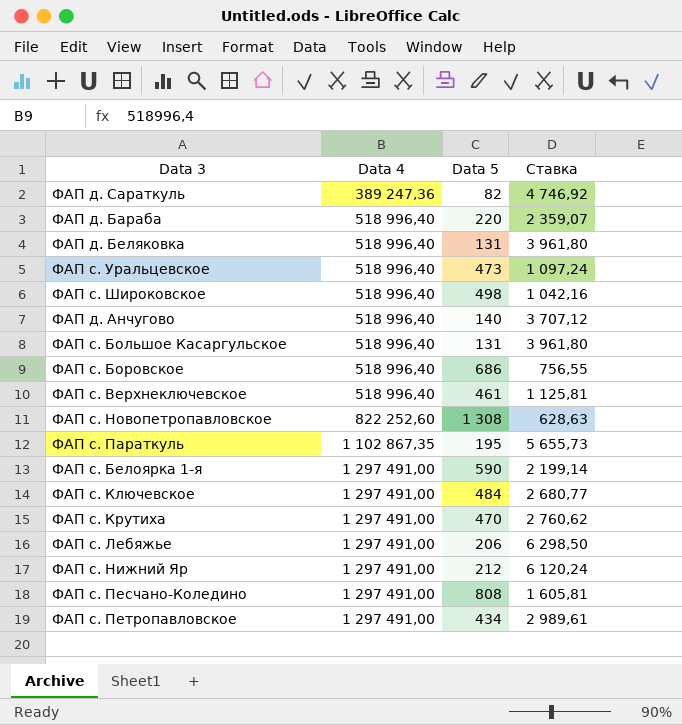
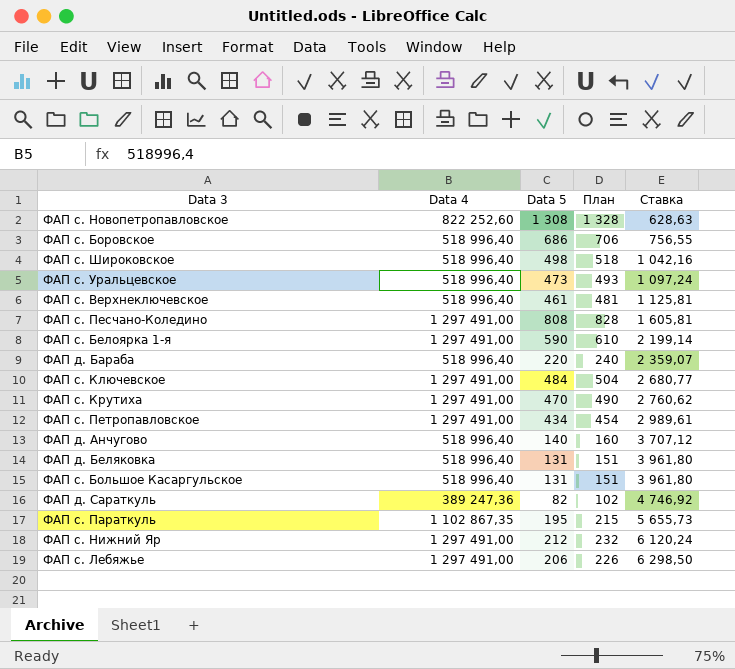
row order: Data 4 ascending -> Ставка ascending
column План | formula: none -> [Data 5] + 20

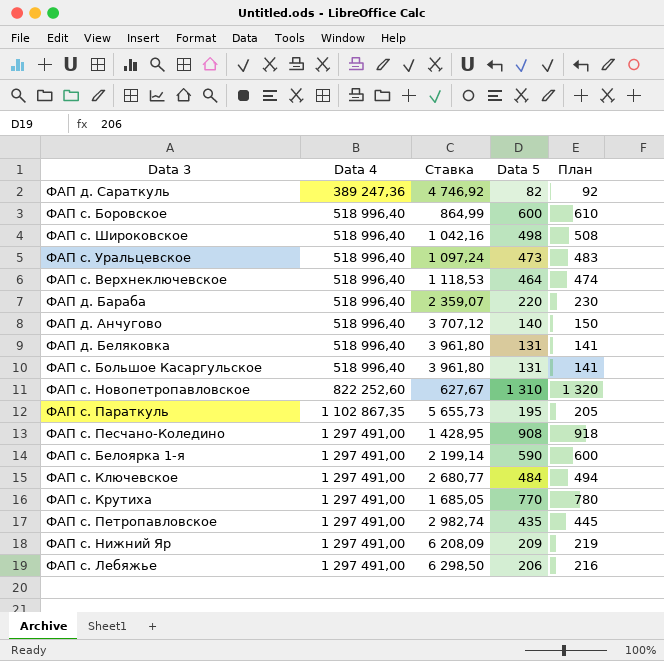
row order: Ставка ascending -> Data 4 ascending
column Ставка | position: 5 -> 3
column План | formula: [Data 5] + 20 -> [Data 5] + 10
ФАП с. Боровское | Ставка: 756,55 -> 864,99
ФАП с. Боровское | Data 5: 686 -> 600
ФАП с. Верхнеключевское | Ставка: 1 125,81 -> 1 118,53
ФАП с. Верхнеключевское | Data 5: 461 -> 464
ФАП с. Новопетропавловское | Ставка: 628,63 -> 627,67
ФАП с. Новопетропавловское | Data 5: 1 308 -> 1 310
ФАП с. Песчано-Коледино | Ставка: 1 605,81 -> 1 428,95
ФАП с. Песчано-Коледино | Data 5: 808 -> 908
ФАП с. Крутиха | Ставка: 2 760,62 -> 1 685,05
ФАП с. Крутиха | Data 5: 470 -> 770
ФАП с. Петропавловское | Ставка: 2 989,61 -> 2 982,74
ФАП с. Петропавловское | Data 5: 434 -> 435
ФАП с. Нижний Яр | Ставка: 6 120,24 -> 6 208,09
ФАП с. Нижний Яр | Data 5: 212 -> 209

